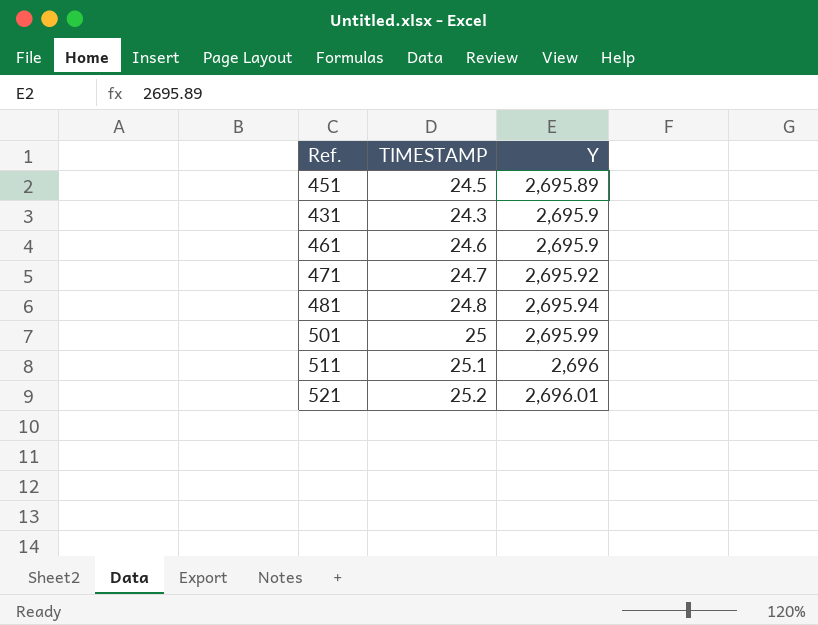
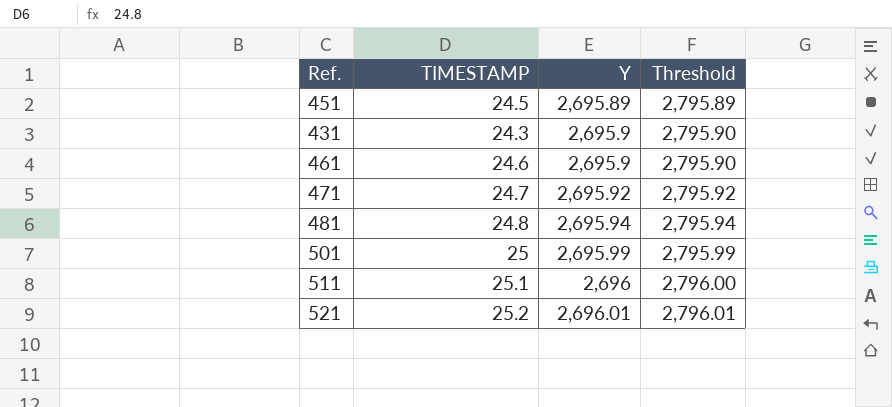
column Threshold | formula: none -> [Y] + 100

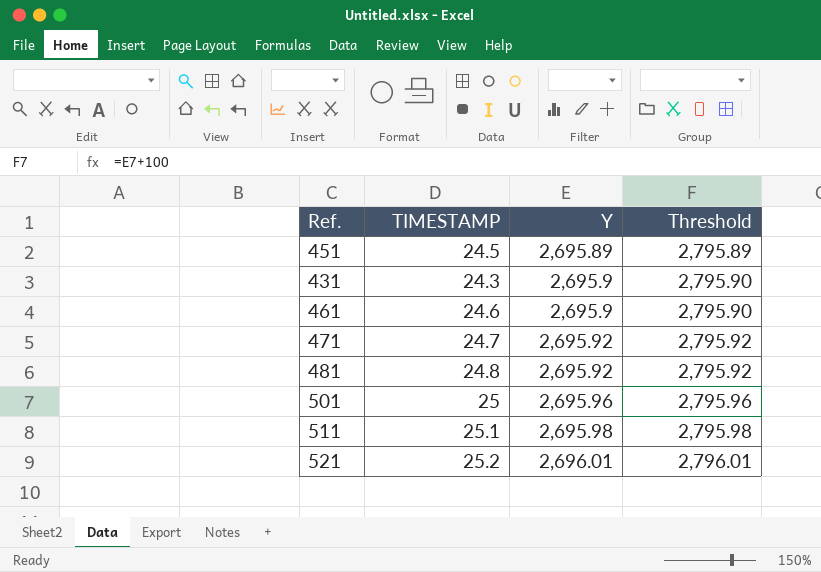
481 | Y: 2,695.94 -> 2,695.92
481 | Threshold: 2,795.94 -> 2,795.92
501 | Y: 2,695.99 -> 2,695.96
501 | Threshold: 2,795.99 -> 2,795.96
511 | Y: 2,696 -> 2,695.98
511 | Threshold: 2,796.00 -> 2,795.98

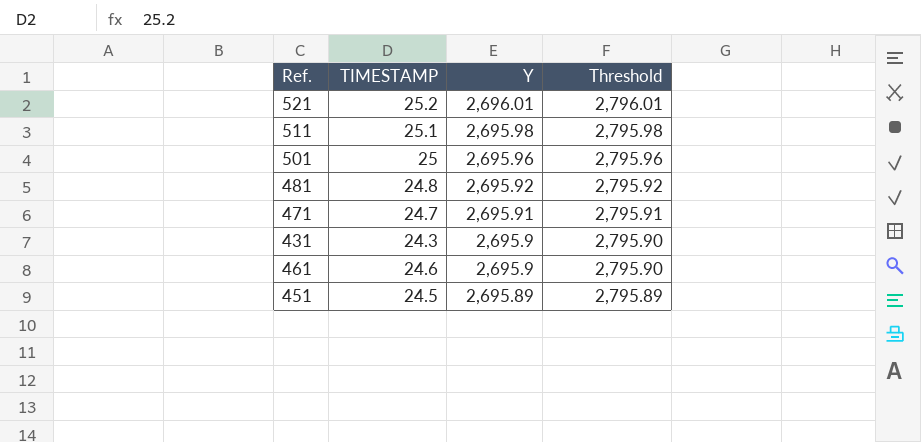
row order: Y ascending -> Y descending
471 | Y: 2,695.92 -> 2,695.91
471 | Threshold: 2,795.92 -> 2,795.91

